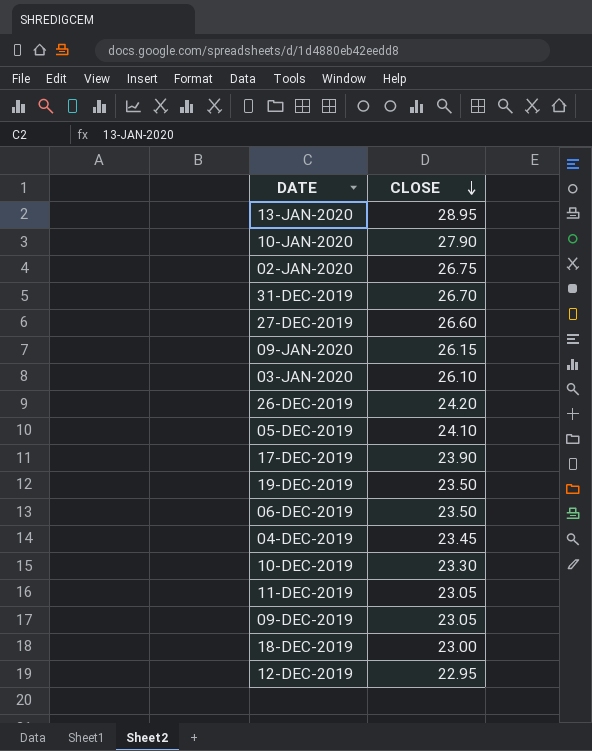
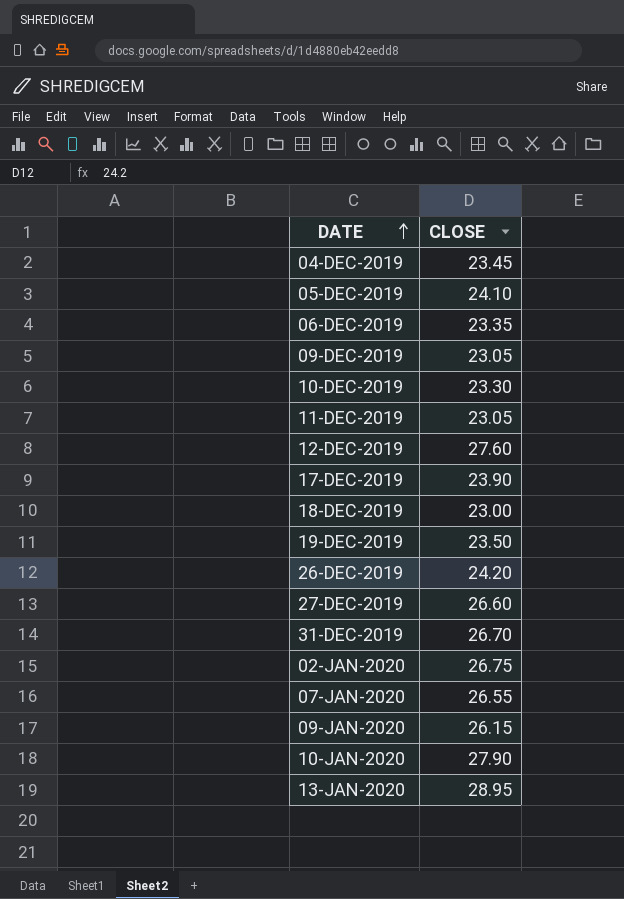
row order: CLOSE descending -> DATE ascending
row 03-JAN-2020: 26.10 -> none
06-DEC-2019 | CLOSE: 23.50 -> 23.35
12-DEC-2019 | CLOSE: 22.95 -> 27.60
row 07-JAN-2020: none -> 26.55

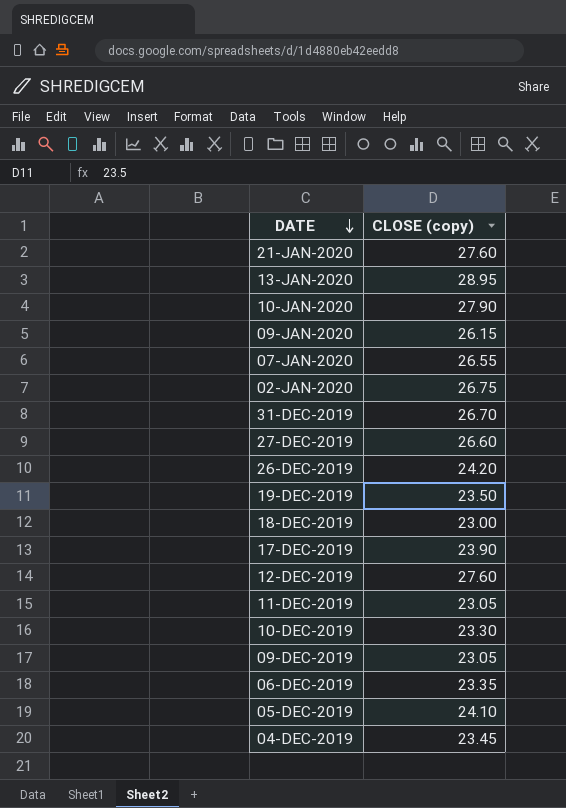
row order: DATE ascending -> DATE descending
column name: CLOSE -> CLOSE (copy)
row 21-JAN-2020: none -> 27.60

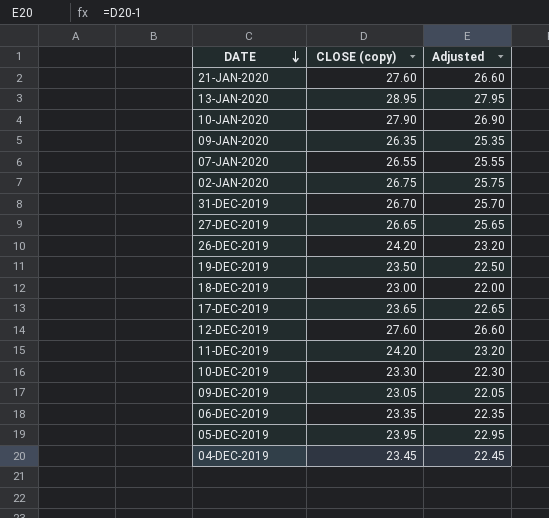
column Adjusted | formula: none -> [CLOSE (copy)] - 1
09-JAN-2020 | CLOSE (copy): 26.15 -> 26.35
27-DEC-2019 | CLOSE (copy): 26.60 -> 26.65
17-DEC-2019 | CLOSE (copy): 23.90 -> 23.65
11-DEC-2019 | CLOSE (copy): 23.05 -> 24.20
05-DEC-2019 | CLOSE (copy): 24.10 -> 23.95

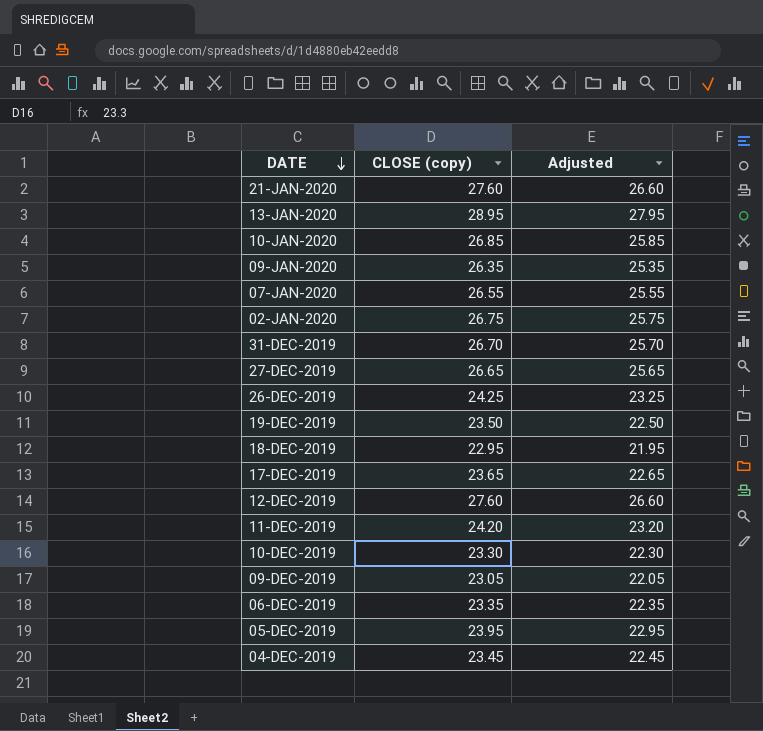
10-JAN-2020 | CLOSE (copy): 27.90 -> 26.85
10-JAN-2020 | Adjusted: 26.90 -> 25.85
26-DEC-2019 | CLOSE (copy): 24.20 -> 24.25
26-DEC-2019 | Adjusted: 23.20 -> 23.25
18-DEC-2019 | CLOSE (copy): 23.00 -> 22.95
18-DEC-2019 | Adjusted: 22.00 -> 21.95

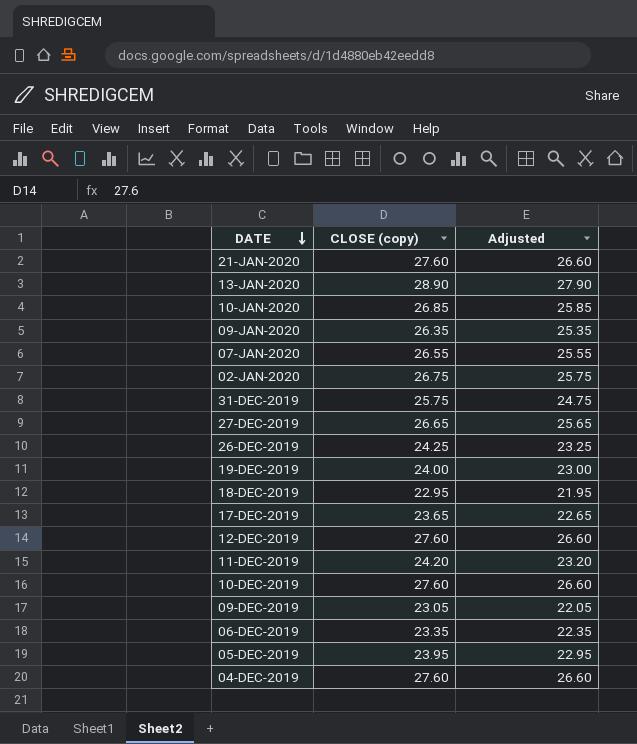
13-JAN-2020 | CLOSE (copy): 28.95 -> 28.90
13-JAN-2020 | Adjusted: 27.95 -> 27.90
31-DEC-2019 | CLOSE (copy): 26.70 -> 25.75
31-DEC-2019 | Adjusted: 25.70 -> 24.75
19-DEC-2019 | CLOSE (copy): 23.50 -> 24.00
19-DEC-2019 | Adjusted: 22.50 -> 23.00
10-DEC-2019 | CLOSE (copy): 23.30 -> 27.60
10-DEC-2019 | Adjusted: 22.30 -> 26.60
04-DEC-2019 | CLOSE (copy): 23.45 -> 27.60
04-DEC-2019 | Adjusted: 22.45 -> 26.60

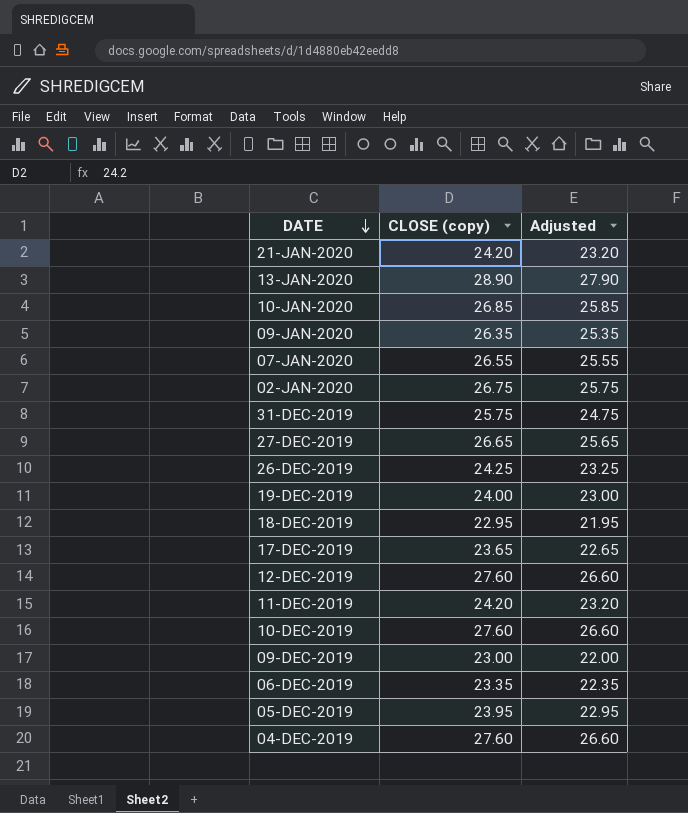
21-JAN-2020 | CLOSE (copy): 27.60 -> 24.20
21-JAN-2020 | Adjusted: 26.60 -> 23.20
09-DEC-2019 | CLOSE (copy): 23.05 -> 23.00
09-DEC-2019 | Adjusted: 22.05 -> 22.00

